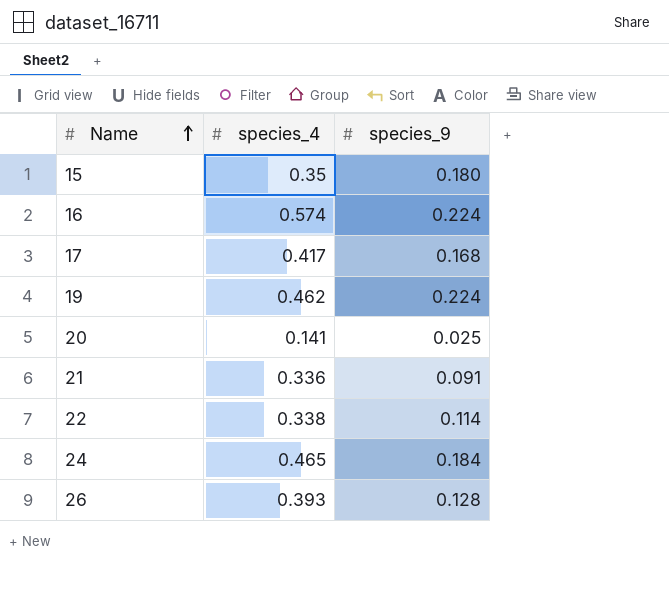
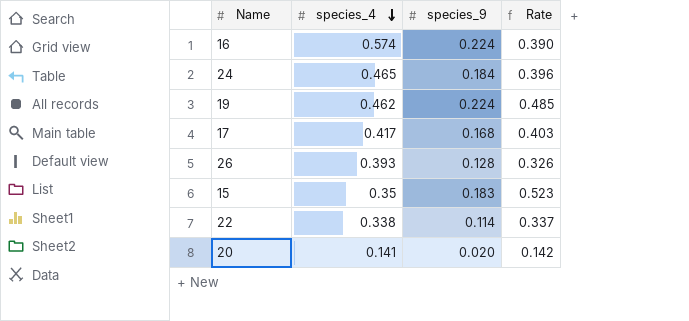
row order: Name ascending -> species_4 descending
column Rate | formula: none -> [species_9] / [species_4]
row 21: 0.336 | 0.091 -> none
15 | species_9: 0.180 -> 0.183
20 | species_9: 0.025 -> 0.020

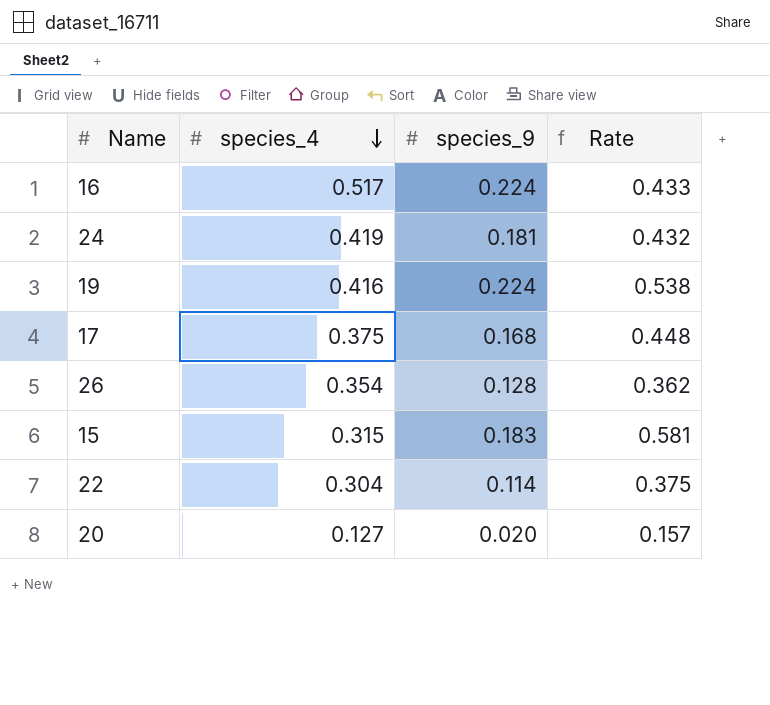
16 | species_4: 0.574 -> 0.517
16 | Rate: 0.390 -> 0.433
24 | species_4: 0.465 -> 0.419
24 | species_9: 0.184 -> 0.181
24 | Rate: 0.396 -> 0.432
19 | species_4: 0.462 -> 0.416
19 | Rate: 0.485 -> 0.538
17 | species_4: 0.417 -> 0.375
17 | Rate: 0.403 -> 0.448
26 | species_4: 0.393 -> 0.354
26 | Rate: 0.326 -> 0.362
15 | species_4: 0.35 -> 0.315
15 | Rate: 0.523 -> 0.581
22 | species_4: 0.338 -> 0.304
22 | Rate: 0.337 -> 0.375
20 | species_4: 0.141 -> 0.127
20 | Rate: 0.142 -> 0.157

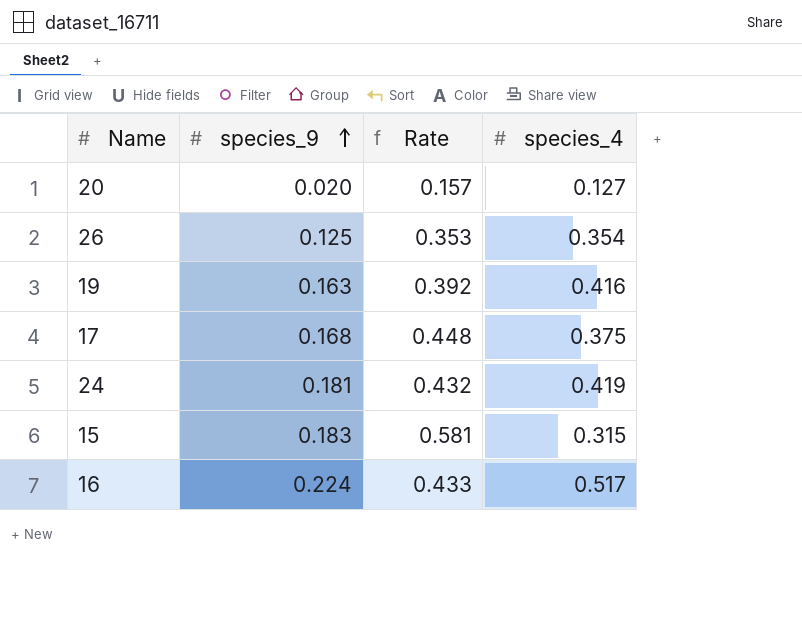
row order: species_4 descending -> species_9 ascending
column species_4 | position: 2 -> 4
row 22: 0.304 | 0.114 | 0.375 -> none
26 | species_9: 0.128 -> 0.125
26 | Rate: 0.362 -> 0.353
19 | species_9: 0.224 -> 0.163
19 | Rate: 0.538 -> 0.392

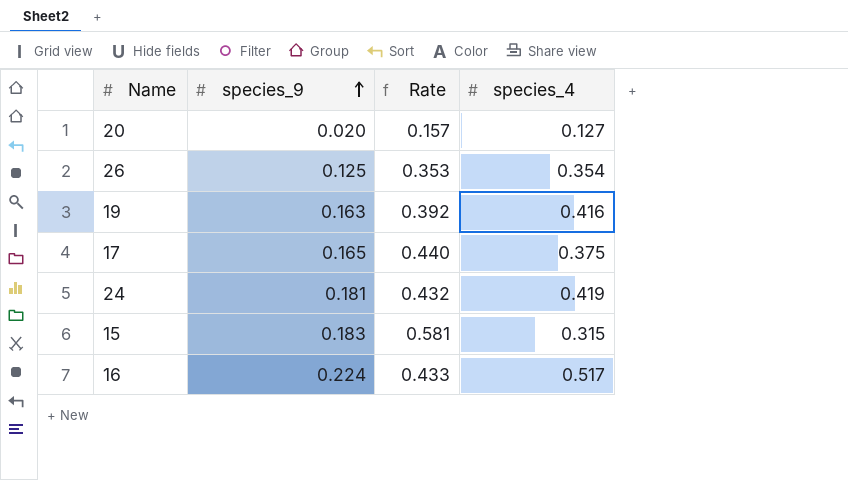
17 | species_9: 0.168 -> 0.165
17 | Rate: 0.448 -> 0.440

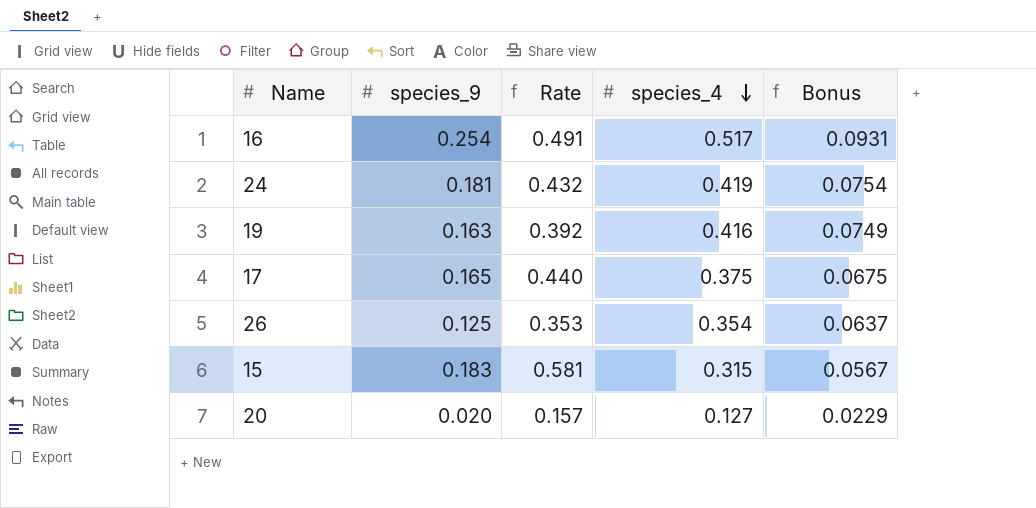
row order: species_9 ascending -> species_4 descending
column Bonus | formula: none -> [species_4] * 0.18
16 | species_9: 0.224 -> 0.254
16 | Rate: 0.433 -> 0.491

